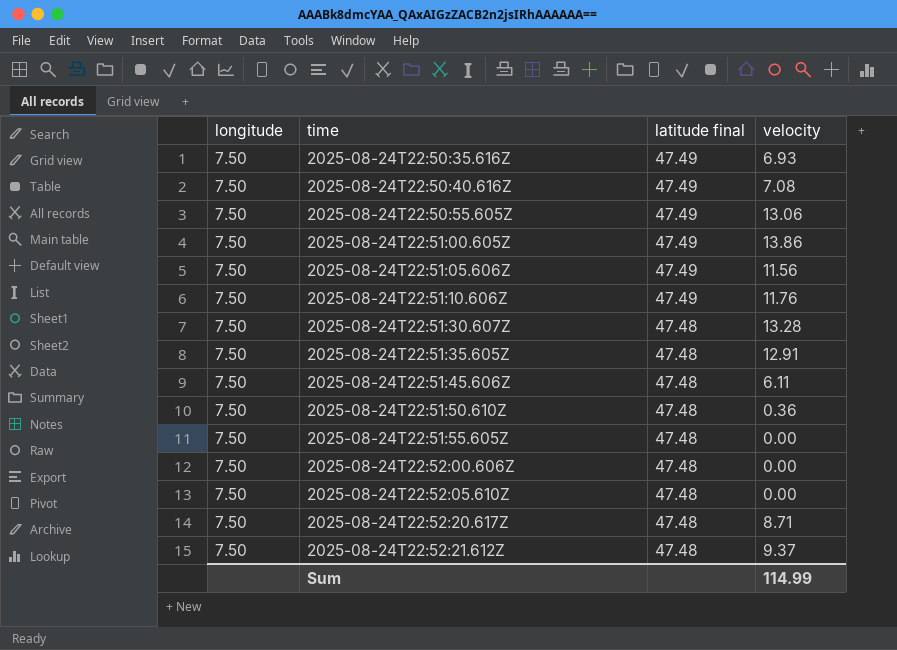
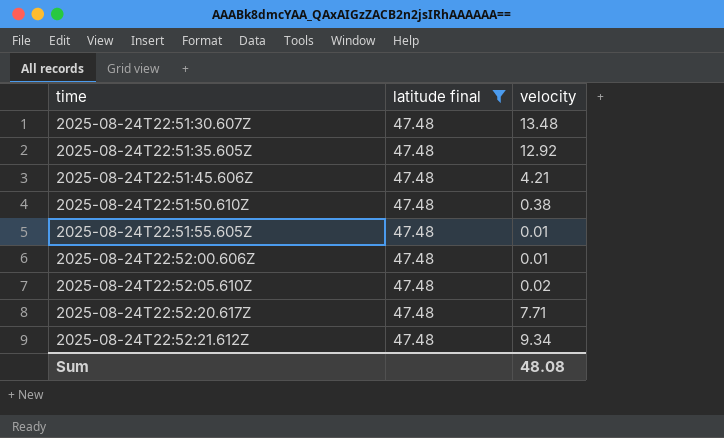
filter: none -> latitude final = 47.48
column longitude | position: 1 -> none
2025-08-24T22:51:30.607Z | velocity: 13.28 -> 13.48
2025-08-24T22:51:35.605Z | velocity: 12.91 -> 12.92
2025-08-24T22:51:45.606Z | velocity: 6.11 -> 4.21
2025-08-24T22:51:50.610Z | velocity: 0.36 -> 0.38
2025-08-24T22:51:55.605Z | velocity: 0.00 -> 0.01
2025-08-24T22:52:00.606Z | velocity: 0.00 -> 0.01
2025-08-24T22:52:05.610Z | velocity: 0.00 -> 0.02
2025-08-24T22:52:20.617Z | velocity: 8.71 -> 7.71
2025-08-24T22:52:21.612Z | velocity: 9.37 -> 9.34
Sum | velocity: 114.99 -> 48.08

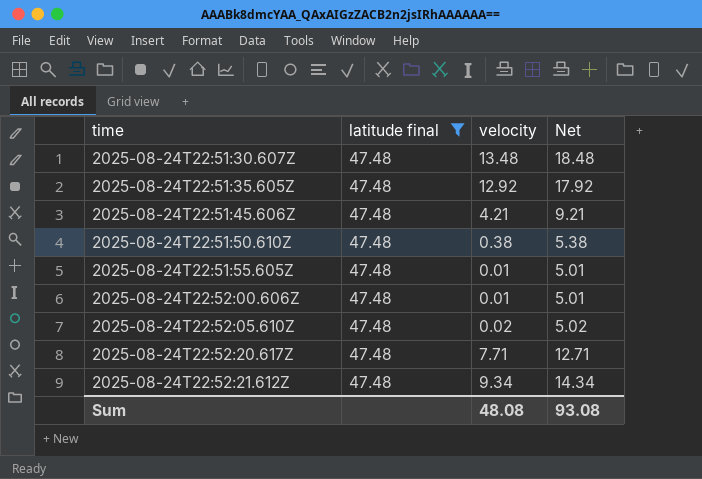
column Net | formula: none -> [velocity] + 5

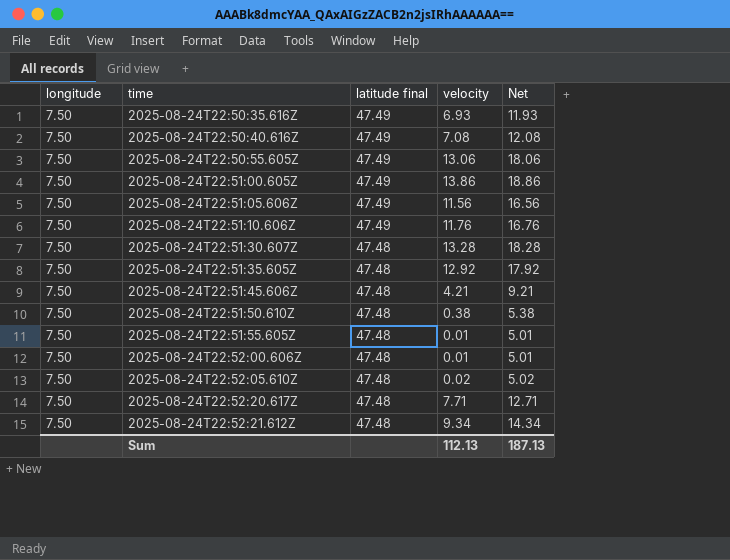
filter: latitude final = 47.48 -> none
column longitude | position: none -> 1
2025-08-24T22:51:30.607Z | velocity: 13.48 -> 13.28
2025-08-24T22:51:30.607Z | Net: 18.48 -> 18.28
Sum | velocity: 48.08 -> 112.13
Sum | Net: 93.08 -> 187.13

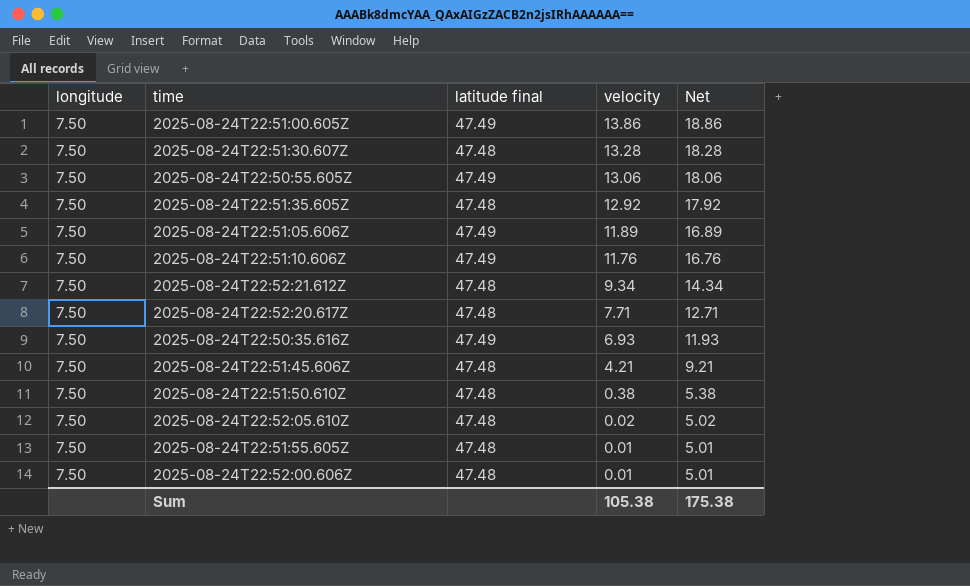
row order: time ascending -> velocity descending
row 2025-08-24T22:50:40.616Z: 7.50 | 47.49 | 7.08 | 12.08 -> none
2025-08-24T22:51:05.606Z | velocity: 11.56 -> 11.89
2025-08-24T22:51:05.606Z | Net: 16.56 -> 16.89
Sum | velocity: 112.13 -> 105.38
Sum | Net: 187.13 -> 175.38

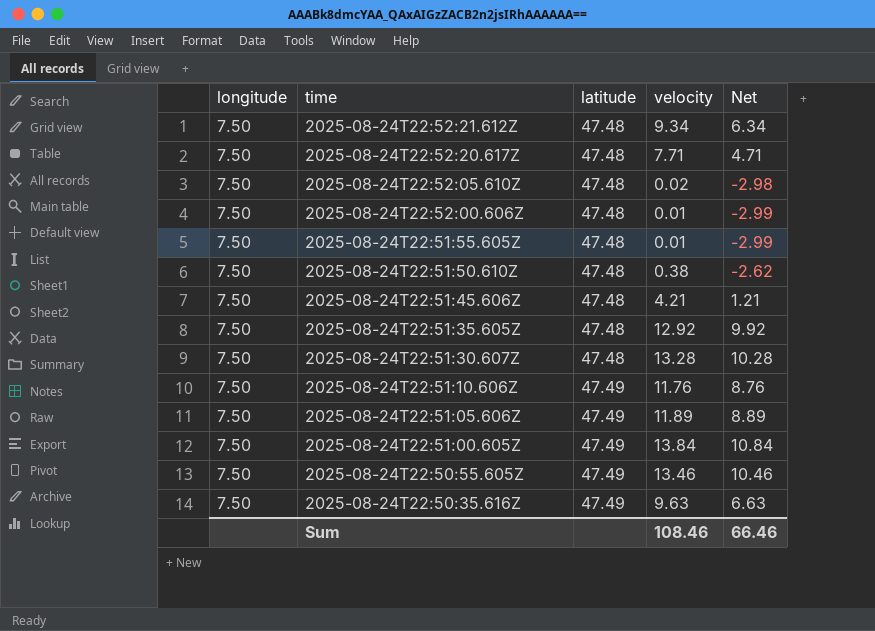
row order: velocity descending -> time descending
column name: latitude final -> latitude
column Net | formula: [velocity] + 5 -> [velocity] - 3
2025-08-24T22:51:00.605Z | velocity: 13.86 -> 13.84
2025-08-24T22:50:55.605Z | velocity: 13.06 -> 13.46
2025-08-24T22:50:35.616Z | velocity: 6.93 -> 9.63
Sum | velocity: 105.38 -> 108.46
Sum | Net: 175.38 -> 66.46

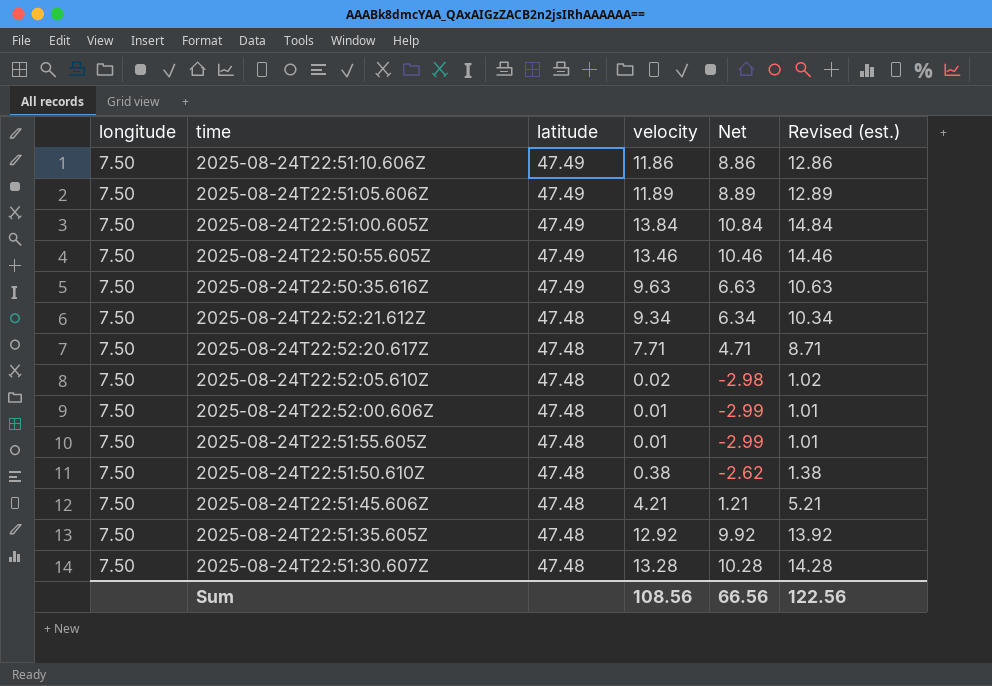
row order: time descending -> latitude descending
column Revised (est.) | formula: none -> [velocity] + 1
2025-08-24T22:51:10.606Z | velocity: 11.76 -> 11.86
2025-08-24T22:51:10.606Z | Net: 8.76 -> 8.86
Sum | velocity: 108.46 -> 108.56
Sum | Net: 66.46 -> 66.56

